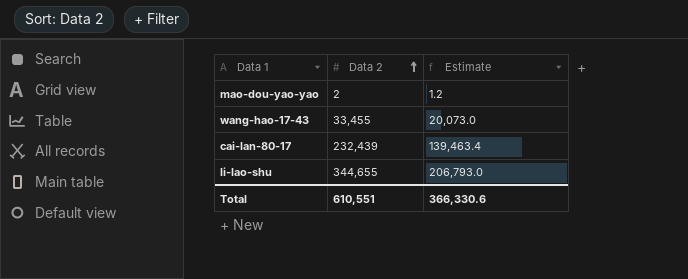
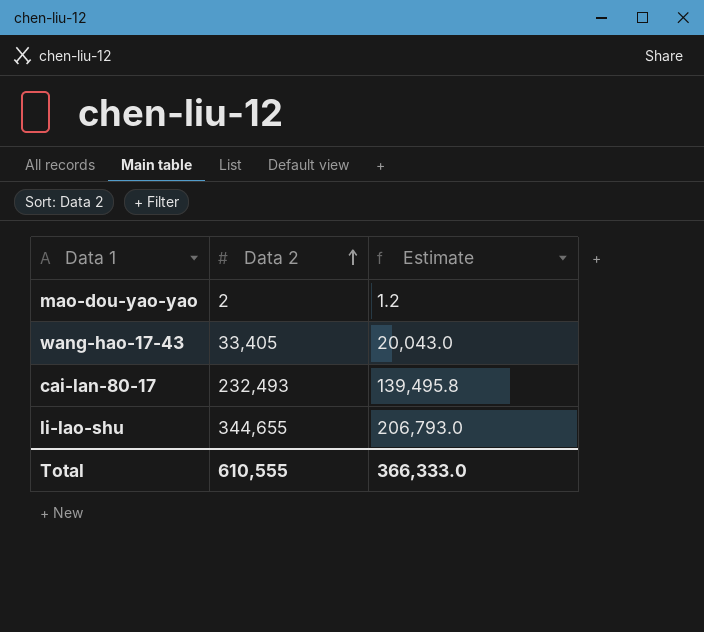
wang-hao-17-43 | Data 2: 33,455 -> 33,405
wang-hao-17-43 | Estimate: 20,073.0 -> 20,043.0
cai-lan-80-17 | Data 2: 232,439 -> 232,493
cai-lan-80-17 | Estimate: 139,463.4 -> 139,495.8
Total | Data 2: 610,551 -> 610,555
Total | Estimate: 366,330.6 -> 366,333.0

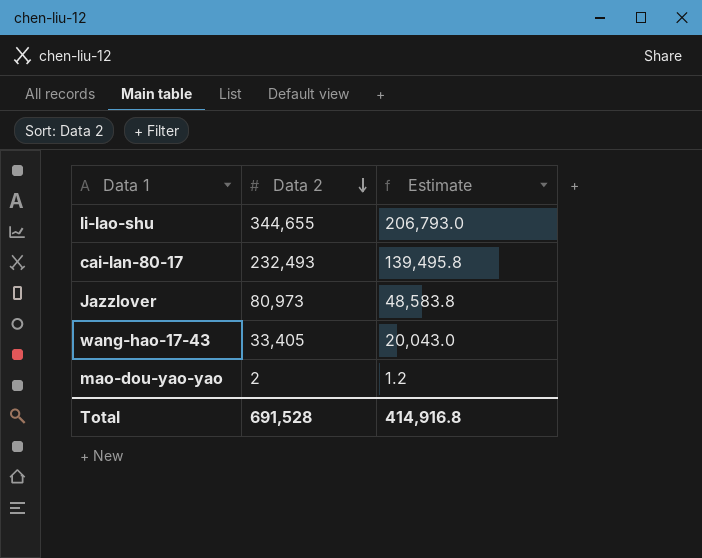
row order: Data 2 ascending -> Data 2 descending
row Jazzlover: none -> 80,973 | 48,583.8
Total | Data 2: 610,555 -> 691,528
Total | Estimate: 366,333.0 -> 414,916.8

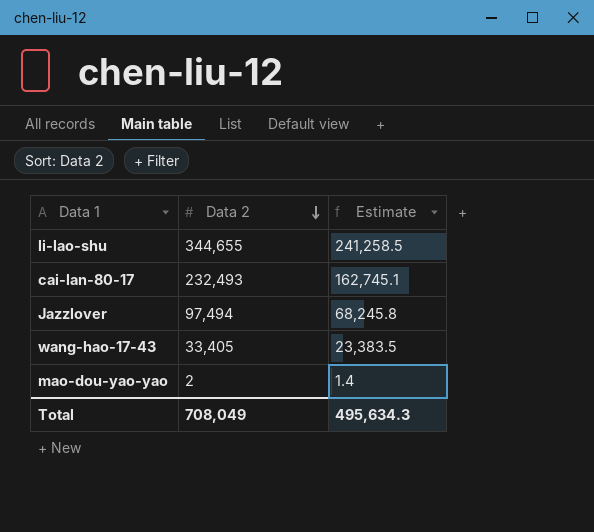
column Estimate | formula: [Data 2] * 0.6 -> [Data 2] * 0.7
Jazzlover | Data 2: 80,973 -> 97,494
Total | Data 2: 691,528 -> 708,049
Total | Estimate: 414,916.8 -> 495,634.3

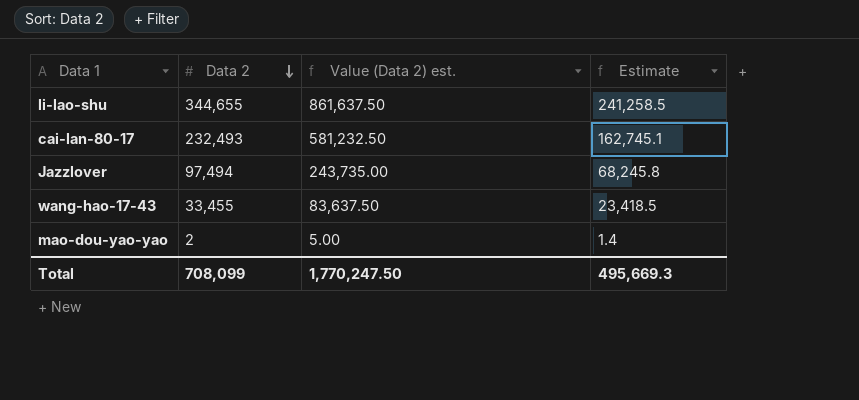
column Value (Data 2) est. | formula: none -> [Data 2] * 2.5
wang-hao-17-43 | Data 2: 33,405 -> 33,455
wang-hao-17-43 | Estimate: 23,383.5 -> 23,418.5
Total | Data 2: 708,049 -> 708,099
Total | Estimate: 495,634.3 -> 495,669.3

